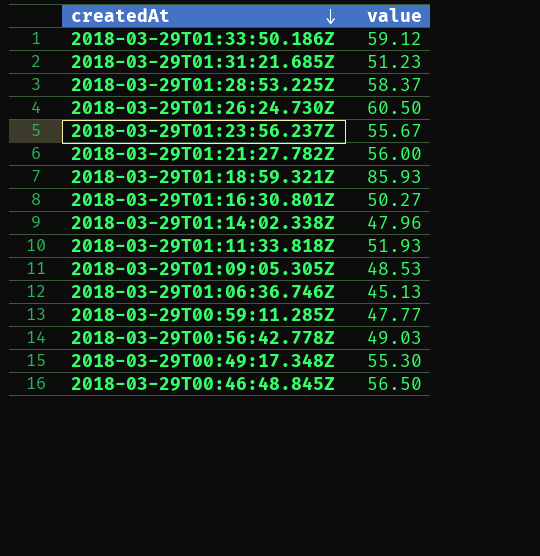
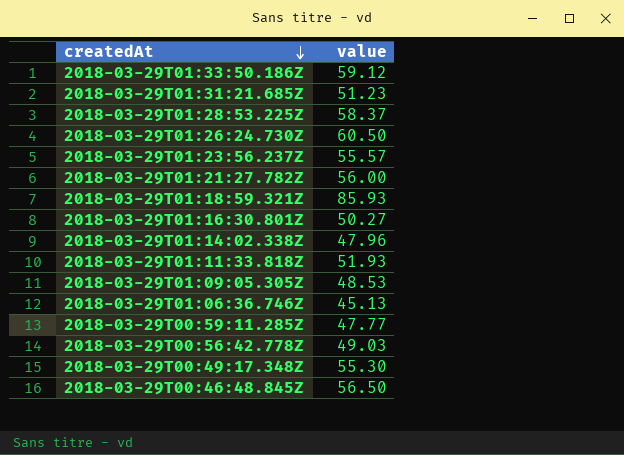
2018-03-29T01:23:56.237Z | value: 55.67 -> 55.57

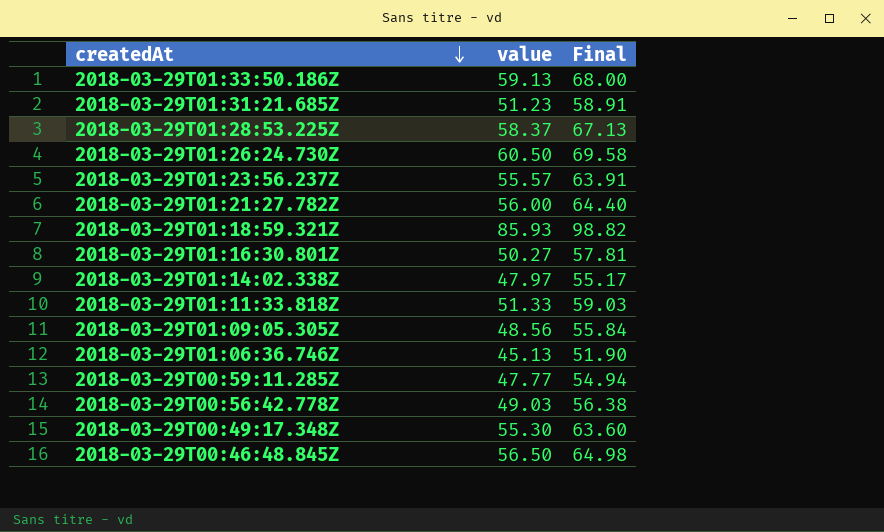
column Final | formula: none -> [value] * 1.15
2018-03-29T01:33:50.186Z | value: 59.12 -> 59.13
2018-03-29T01:14:02.338Z | value: 47.96 -> 47.97
2018-03-29T01:11:33.818Z | value: 51.93 -> 51.33
2018-03-29T01:09:05.305Z | value: 48.53 -> 48.56

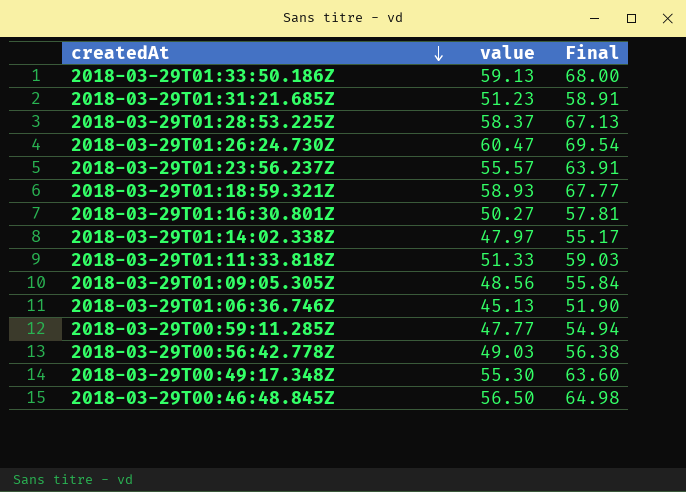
row 2018-03-29T01:21:27.782Z: 56.00 | 64.40 -> none
2018-03-29T01:26:24.730Z | value: 60.50 -> 60.47
2018-03-29T01:26:24.730Z | Final: 69.58 -> 69.54
2018-03-29T01:18:59.321Z | value: 85.93 -> 58.93
2018-03-29T01:18:59.321Z | Final: 98.82 -> 67.77

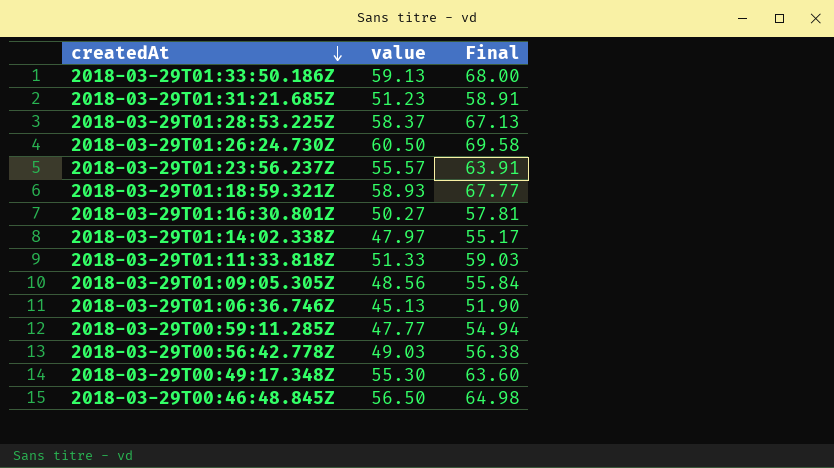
2018-03-29T01:26:24.730Z | value: 60.47 -> 60.50
2018-03-29T01:26:24.730Z | Final: 69.54 -> 69.58

